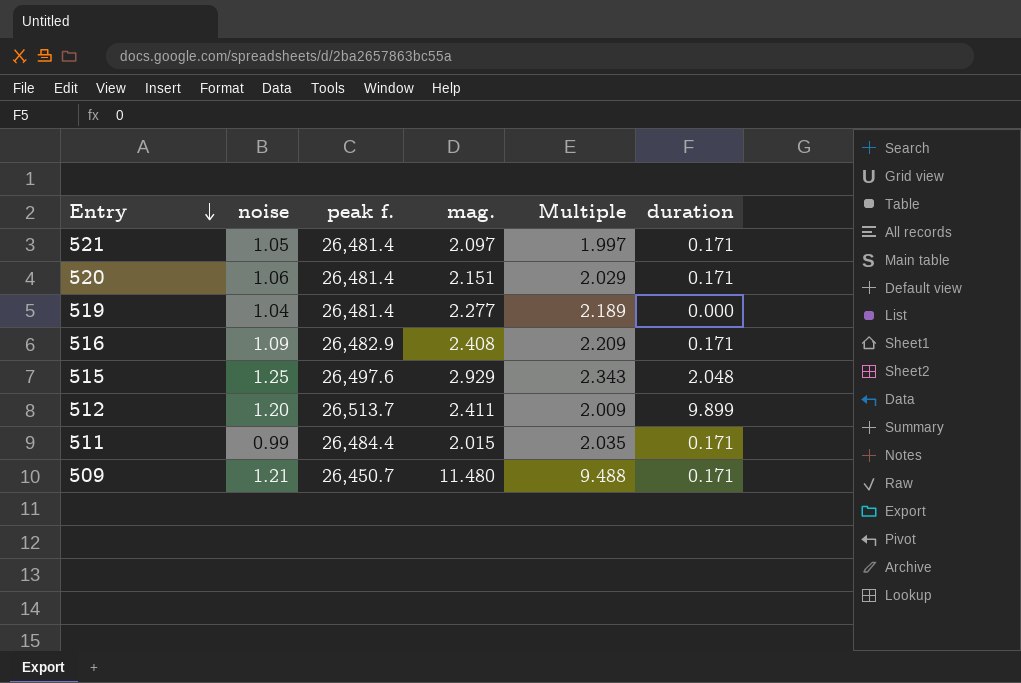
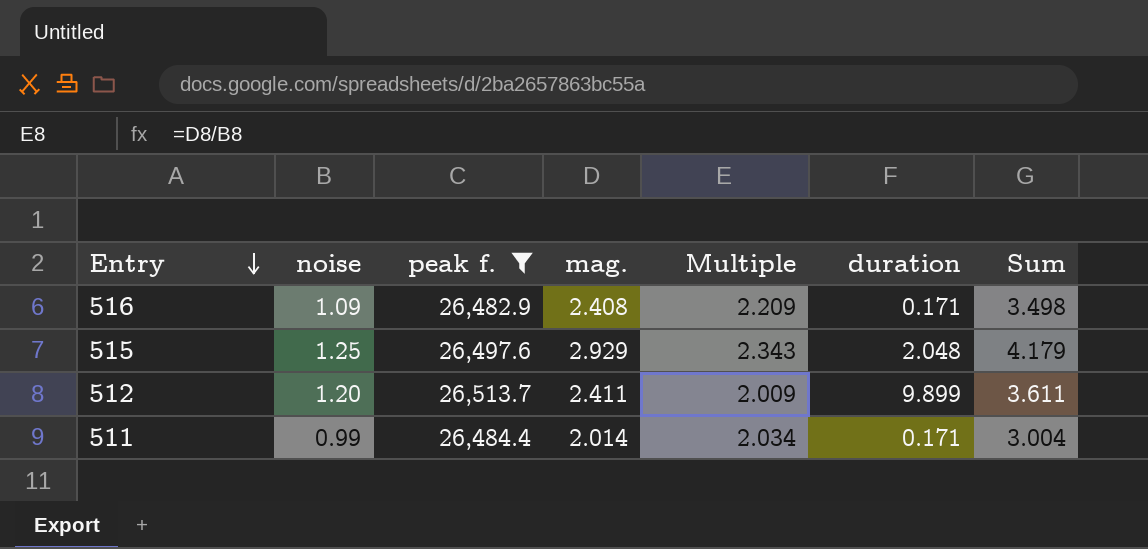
filter: none -> peak f. >= 26,482.9
column Sum | formula: none -> [noise] + [mag.]
511 | mag.: 2.015 -> 2.014
511 | Multiple: 2.035 -> 2.034

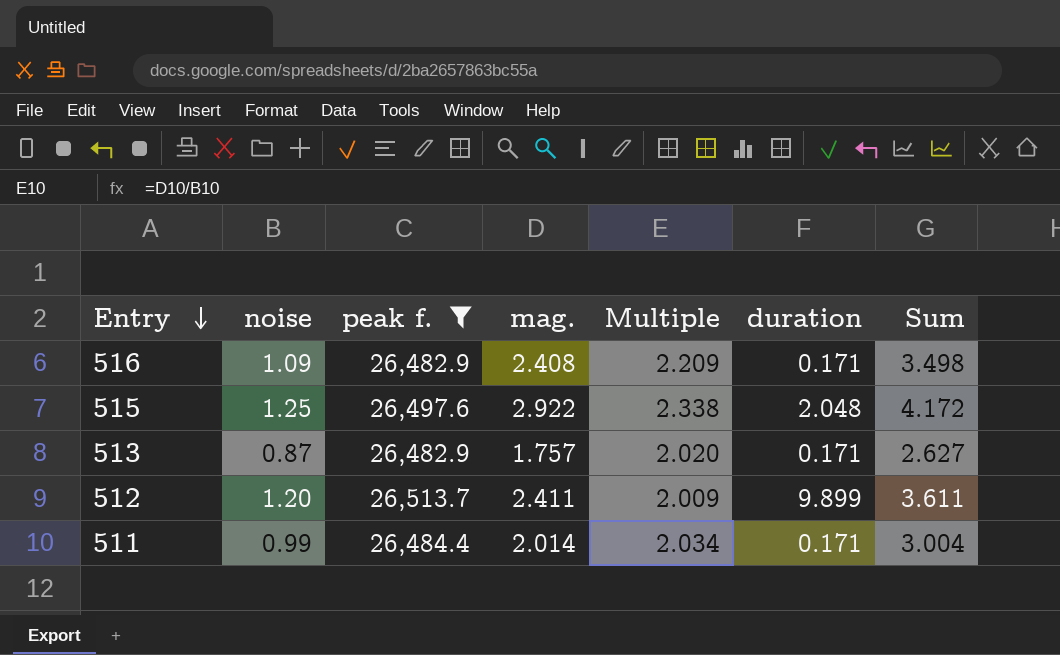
515 | mag.: 2.929 -> 2.922
515 | Multiple: 2.343 -> 2.338
515 | Sum: 4.179 -> 4.172
row 513: none -> 0.87 | 26,482.9 | 1.757 | 2.020 | 0.171 | 2.627

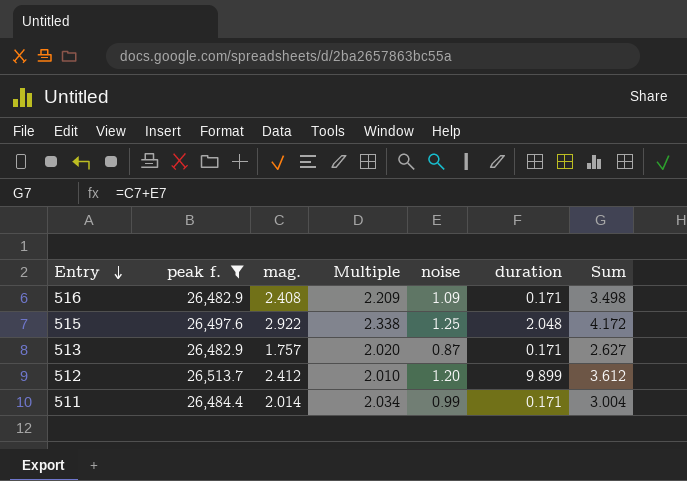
column noise | position: 2 -> 5
512 | mag.: 2.411 -> 2.412
512 | Multiple: 2.009 -> 2.010
512 | Sum: 3.611 -> 3.612

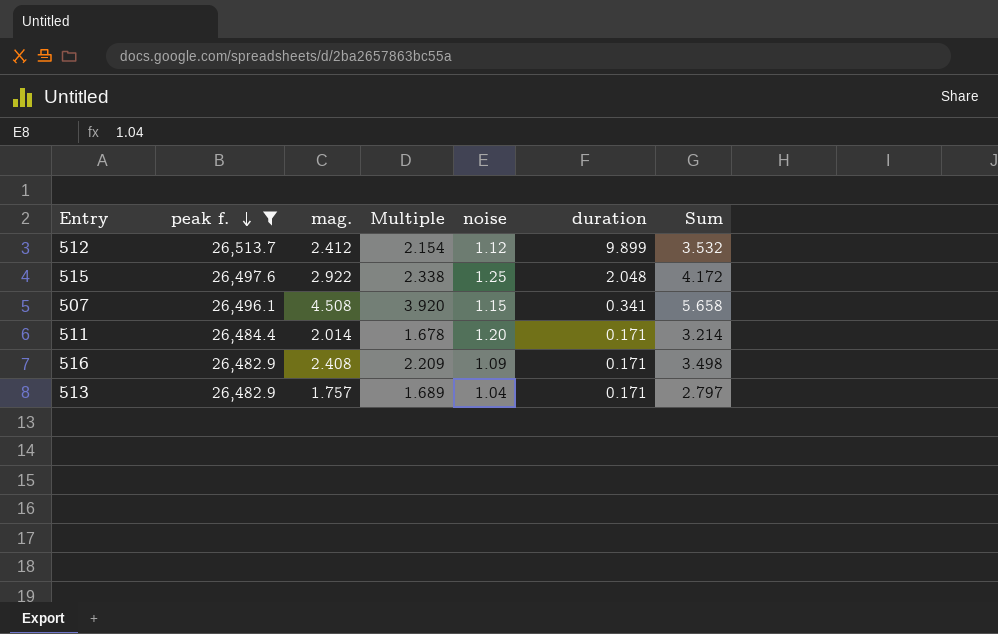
row order: Entry descending -> peak f. descending
512 | Multiple: 2.010 -> 2.154
512 | noise: 1.20 -> 1.12
512 | Sum: 3.612 -> 3.532
row 507: none -> 26,496.1 | 4.508 | 3.920 | 1.15 | 0.341 | 5.658
511 | Multiple: 2.034 -> 1.678
511 | noise: 0.99 -> 1.20
511 | Sum: 3.004 -> 3.214
513 | Multiple: 2.020 -> 1.689
513 | noise: 0.87 -> 1.04
513 | Sum: 2.627 -> 2.797

